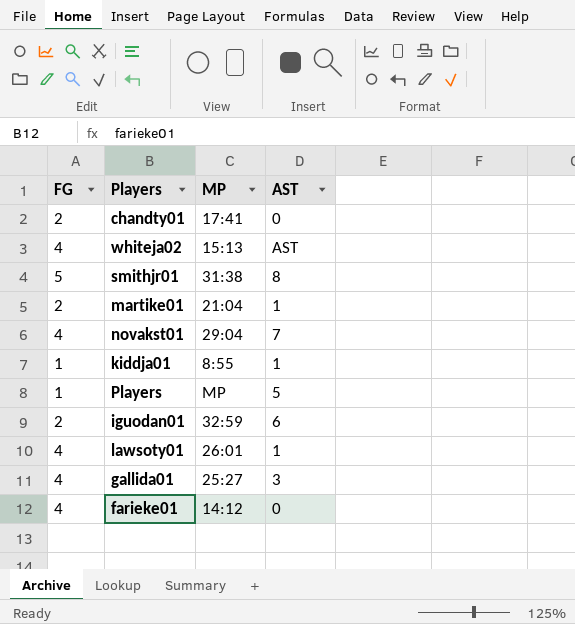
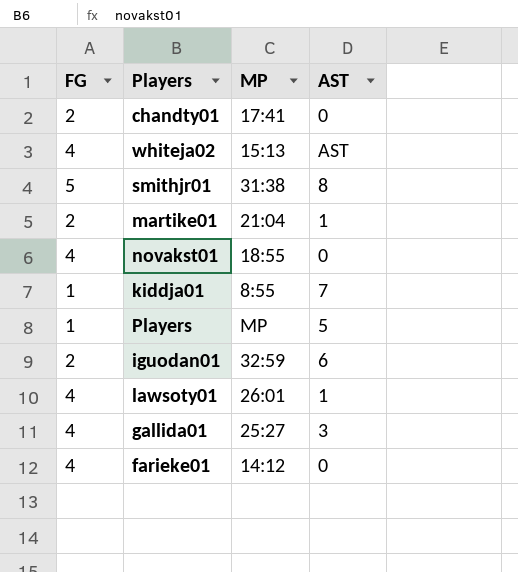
novakst01 | MP: 29:04 -> 18:55
novakst01 | AST: 7 -> 0
kiddja01 | AST: 1 -> 7

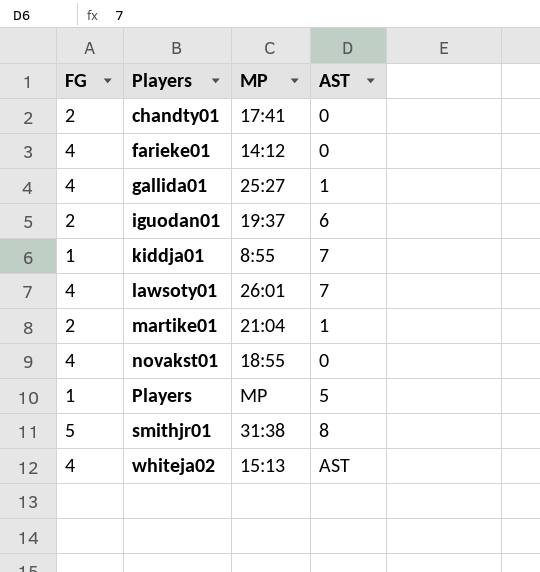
row order: none -> Players ascending
gallida01 | AST: 3 -> 1
iguodan01 | MP: 32:59 -> 19:37
lawsoty01 | AST: 1 -> 7

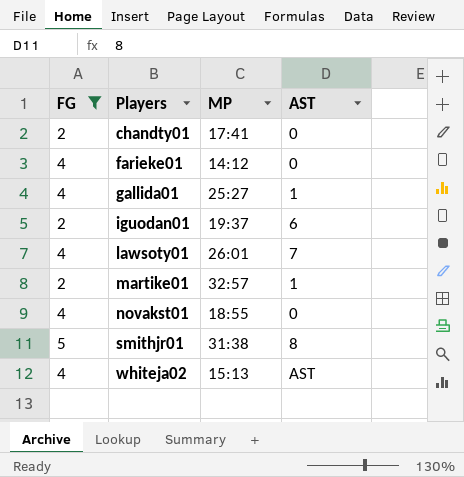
filter: none -> FG != 1
martike01 | MP: 21:04 -> 32:57

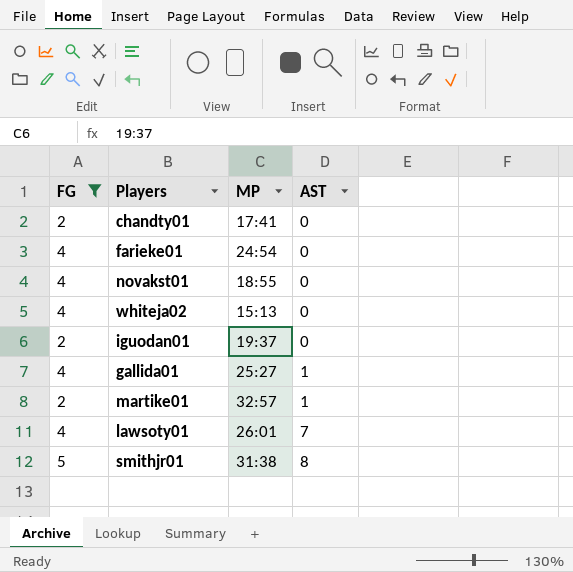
row order: Players ascending -> AST ascending
farieke01 | MP: 14:12 -> 24:54
whiteja02 | AST: AST -> 0
iguodan01 | AST: 6 -> 0

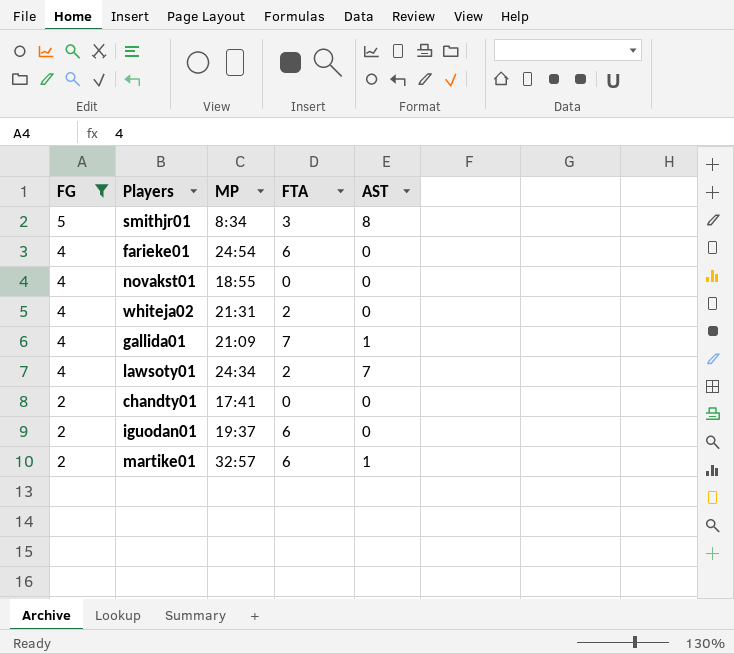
row order: AST ascending -> FG descending
column FTA | position: none -> 4
smithjr01 | MP: 31:38 -> 8:34
whiteja02 | MP: 15:13 -> 21:31
gallida01 | MP: 25:27 -> 21:09
lawsoty01 | MP: 26:01 -> 24:34

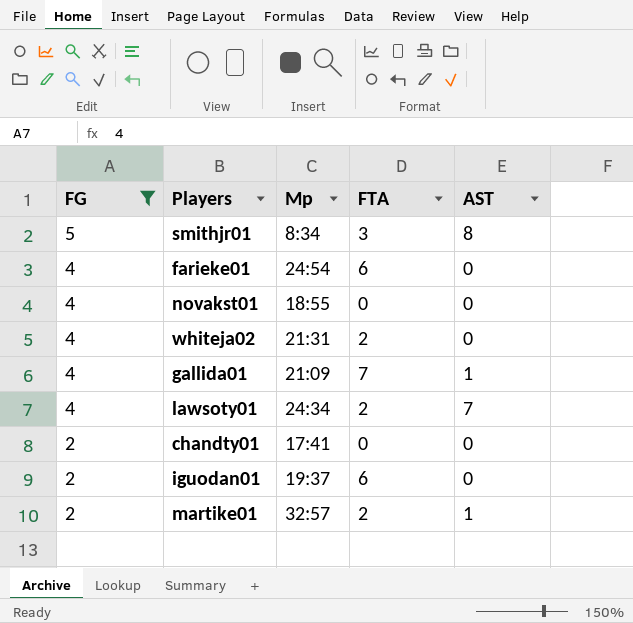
column name: MP -> Mp
martike01 | FTA: 6 -> 2

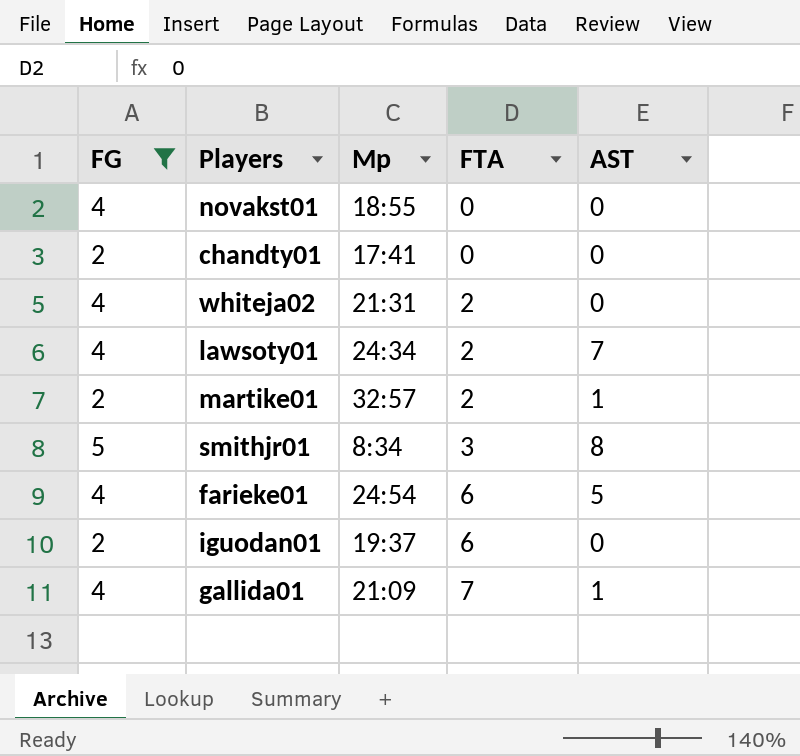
row order: FG descending -> FTA ascending
farieke01 | AST: 0 -> 5

